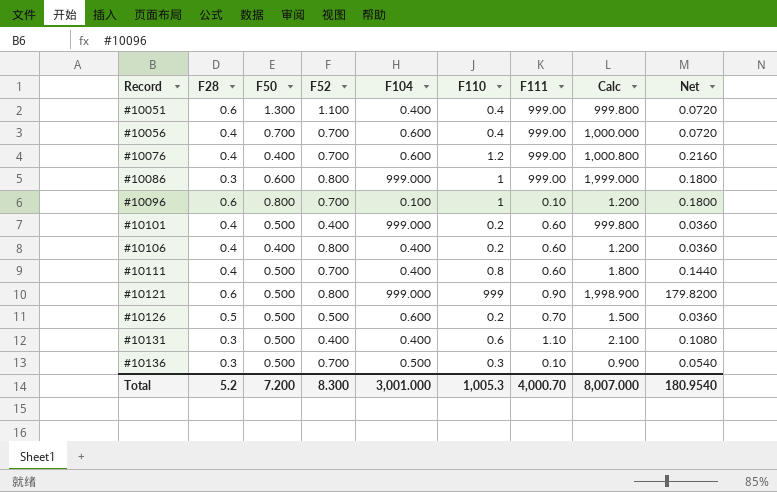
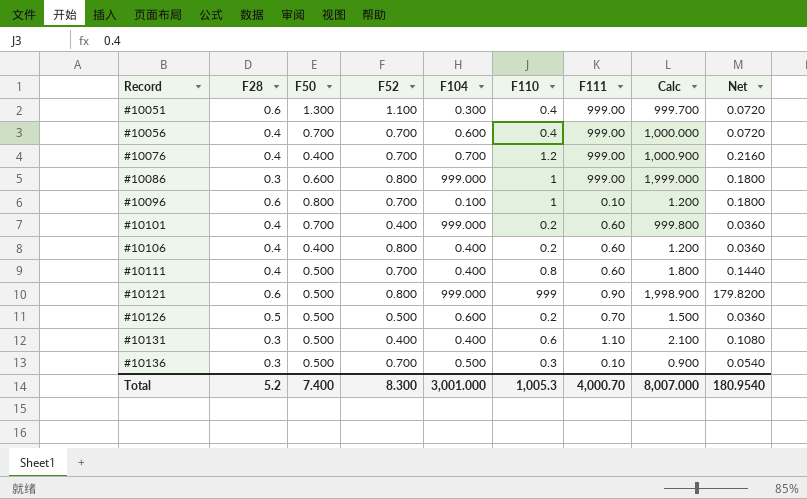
#10051 | F104: 0.400 -> 0.300
#10051 | Calc: 999.800 -> 999.700
#10076 | F104: 0.600 -> 0.700
#10076 | Calc: 1,000.800 -> 1,000.900
#10101 | F50: 0.500 -> 0.700
Total | F50: 7.200 -> 7.400

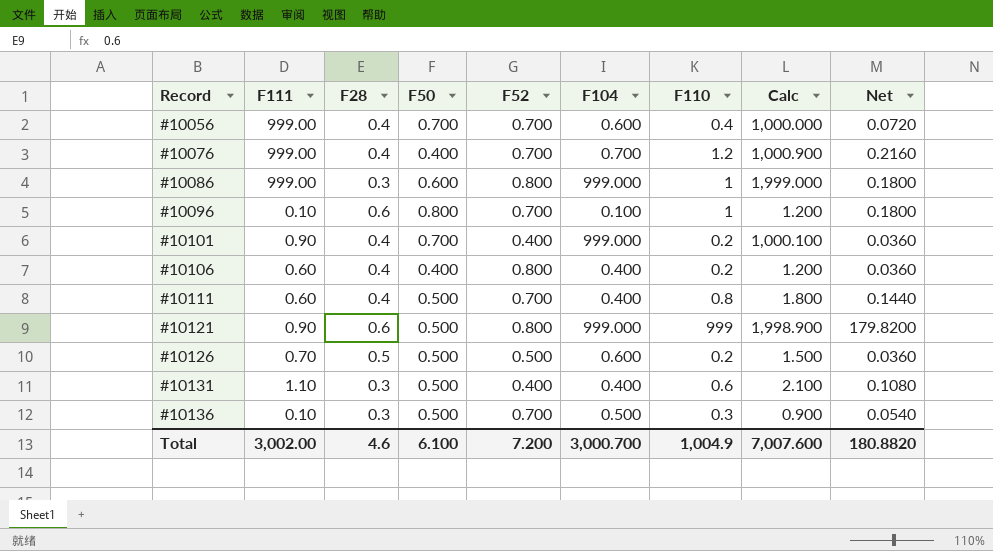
column F111 | position: 7 -> 2
row #10051: 0.6 | 1.300 | 1.100 | 0.300 | 0.4 | 999.00 | 999.700 | 0.0720 -> none
#10101 | F111: 0.60 -> 0.90
#10101 | Calc: 999.800 -> 1,000.100
Total | F111: 4,000.70 -> 3,002.00
Total | F28: 5.2 -> 4.6
Total | F50: 7.400 -> 6.100
Total | F52: 8.300 -> 7.200
Total | F104: 3,001.000 -> 3,000.700
Total | F110: 1,005.3 -> 1,004.9
Total | Calc: 8,007.000 -> 7,007.600
Total | Net: 180.9540 -> 180.8820

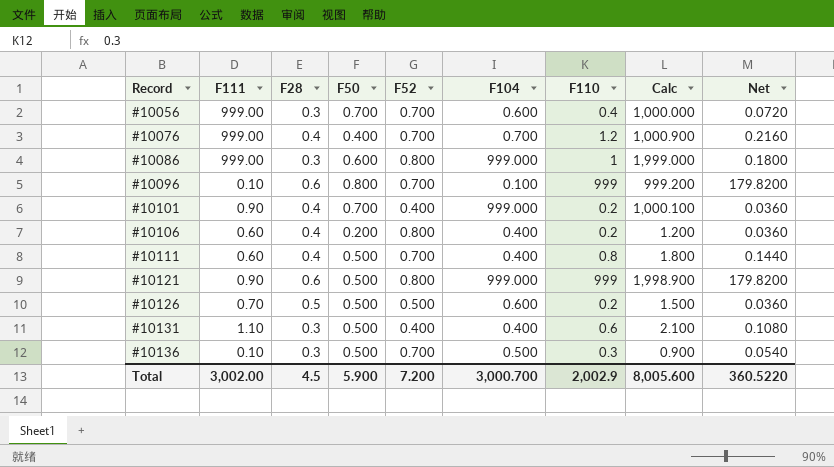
#10056 | F28: 0.4 -> 0.3
#10096 | F110: 1 -> 999
#10096 | Calc: 1.200 -> 999.200
#10096 | Net: 0.1800 -> 179.8200
#10106 | F50: 0.400 -> 0.200
Total | F28: 4.6 -> 4.5
Total | F50: 6.100 -> 5.900
Total | F110: 1,004.9 -> 2,002.9
Total | Calc: 7,007.600 -> 8,005.600
Total | Net: 180.8820 -> 360.5220

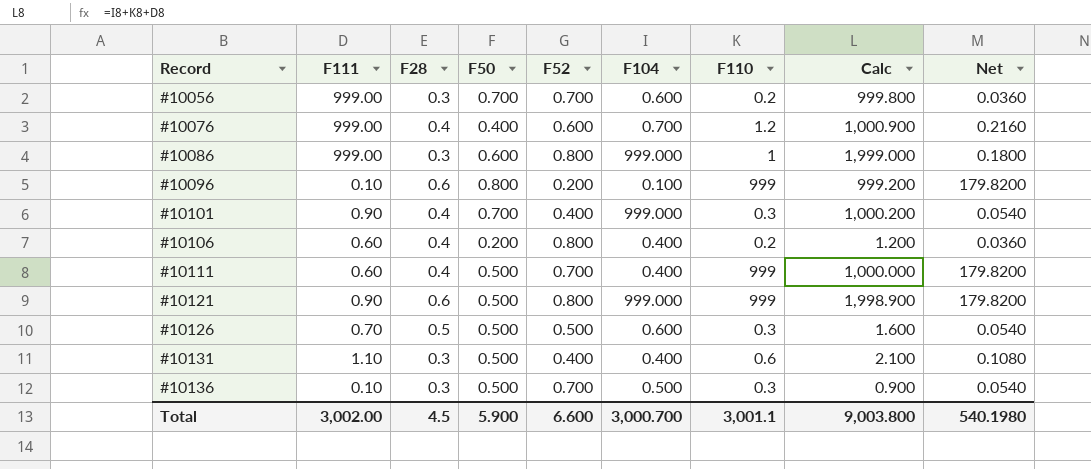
#10056 | F110: 0.4 -> 0.2
#10056 | Calc: 1,000.000 -> 999.800
#10056 | Net: 0.0720 -> 0.0360
#10076 | F52: 0.700 -> 0.600
#10096 | F52: 0.700 -> 0.200
#10101 | F110: 0.2 -> 0.3
#10101 | Calc: 1,000.100 -> 1,000.200
#10101 | Net: 0.0360 -> 0.0540
#10111 | F110: 0.8 -> 999
#10111 | Calc: 1.800 -> 1,000.000
#10111 | Net: 0.1440 -> 179.8200
#10126 | F110: 0.2 -> 0.3
#10126 | Calc: 1.500 -> 1.600
#10126 | Net: 0.0360 -> 0.0540
Total | F52: 7.200 -> 6.600
Total | F110: 2,002.9 -> 3,001.1
Total | Calc: 8,005.600 -> 9,003.800
Total | Net: 360.5220 -> 540.1980

